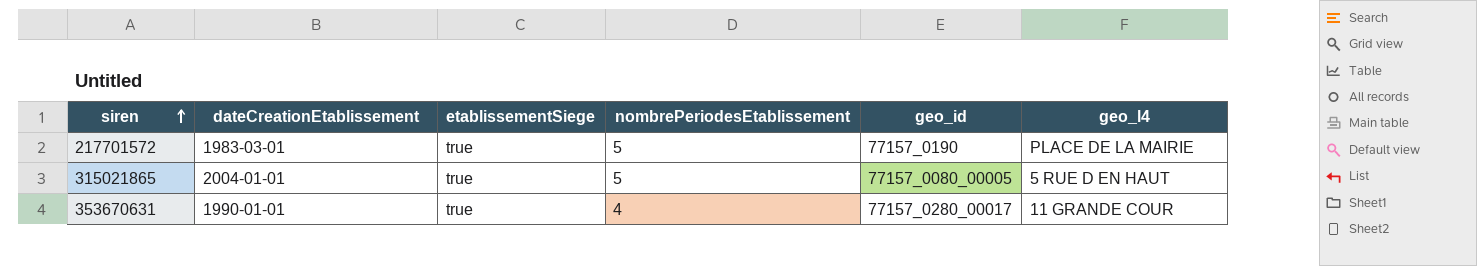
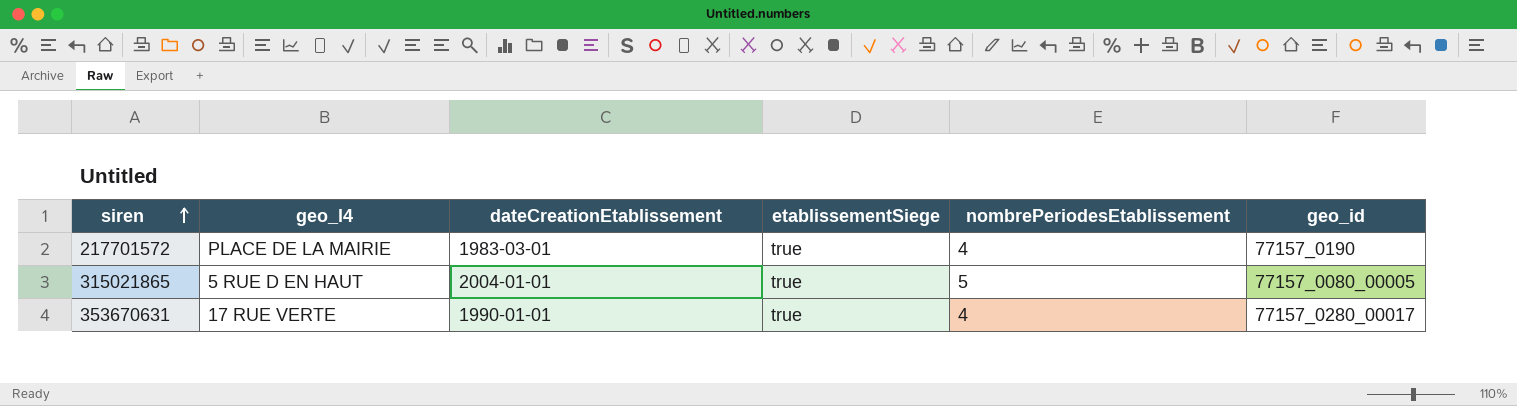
column geo_l4 | position: 6 -> 2
217701572 | nombrePeriodesEtablissement: 5 -> 4
353670631 | geo_l4: 11 GRANDE COUR -> 17 RUE VERTE

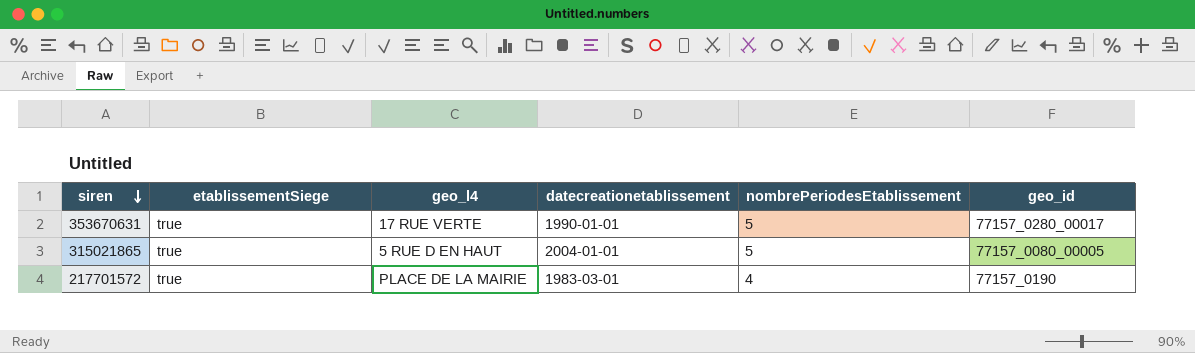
row order: siren ascending -> siren descending
column etablissementSiege | position: 4 -> 2
column name: dateCreationEtablissement -> datecreationetablissement
353670631 | nombrePeriodesEtablissement: 4 -> 5

